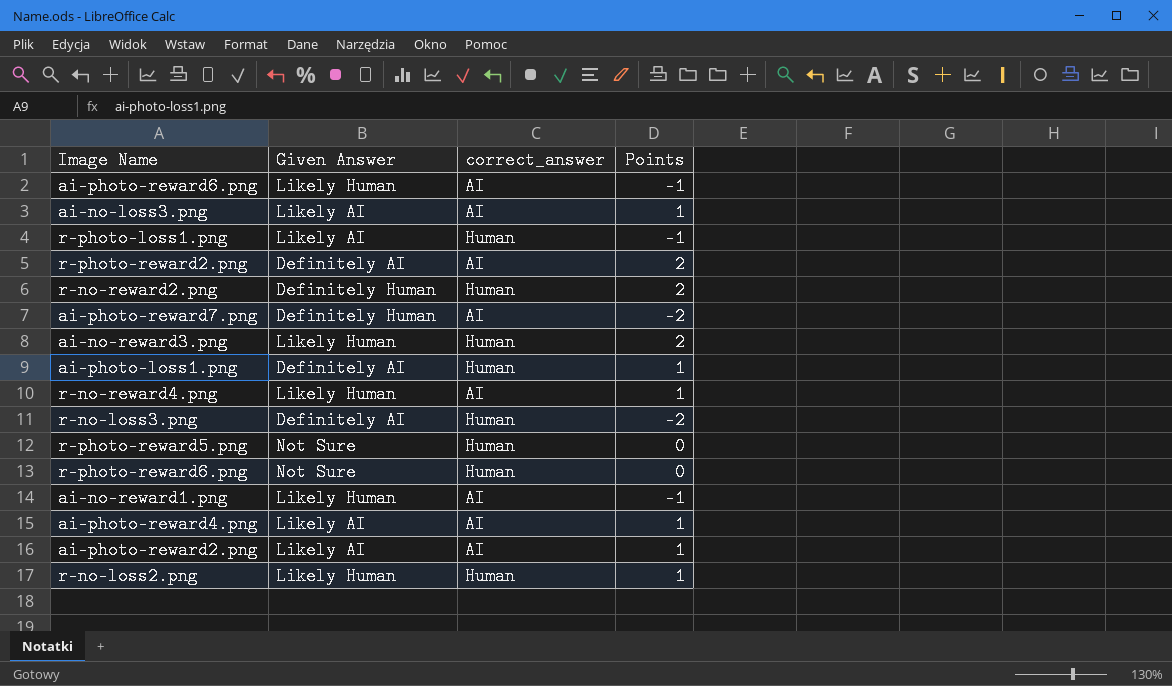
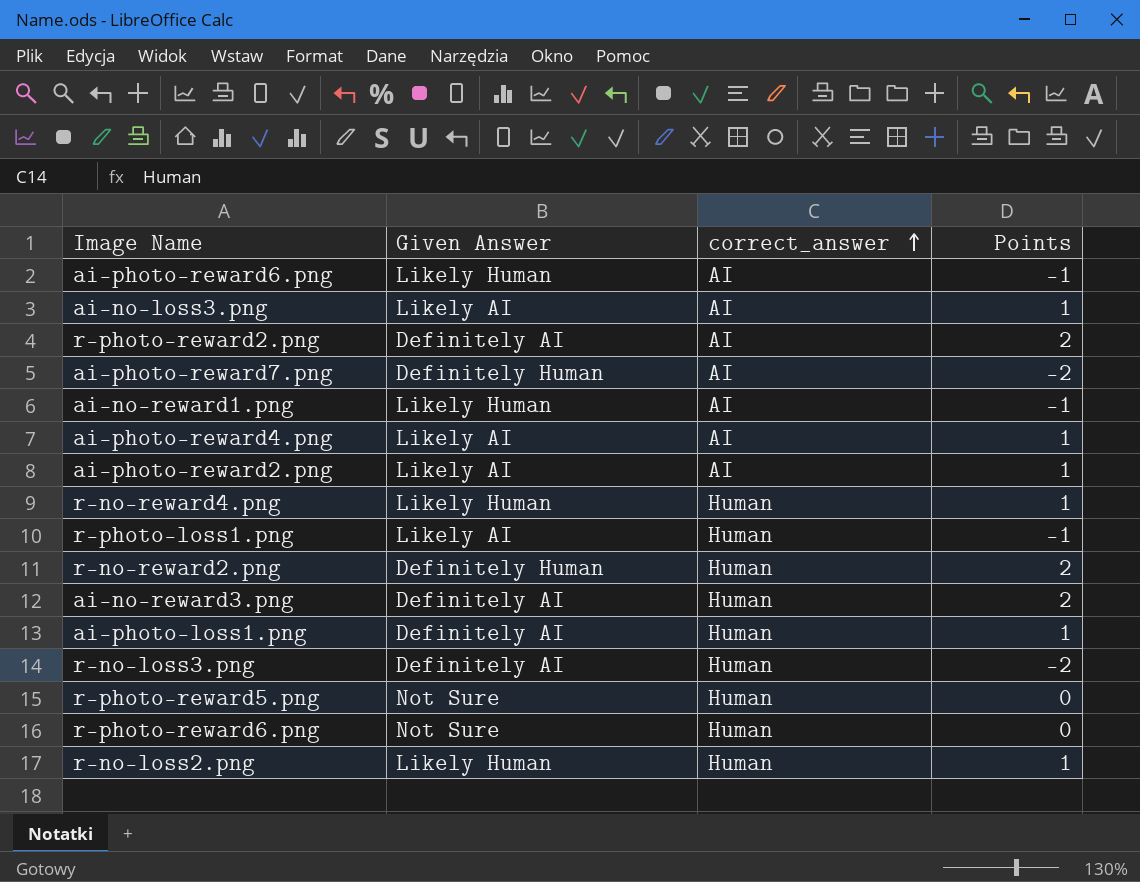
row order: none -> correct_answer ascending
r-no-reward4.png | correct_answer: AI -> Human
ai-no-reward3.png | Given Answer: Likely Human -> Definitely AI

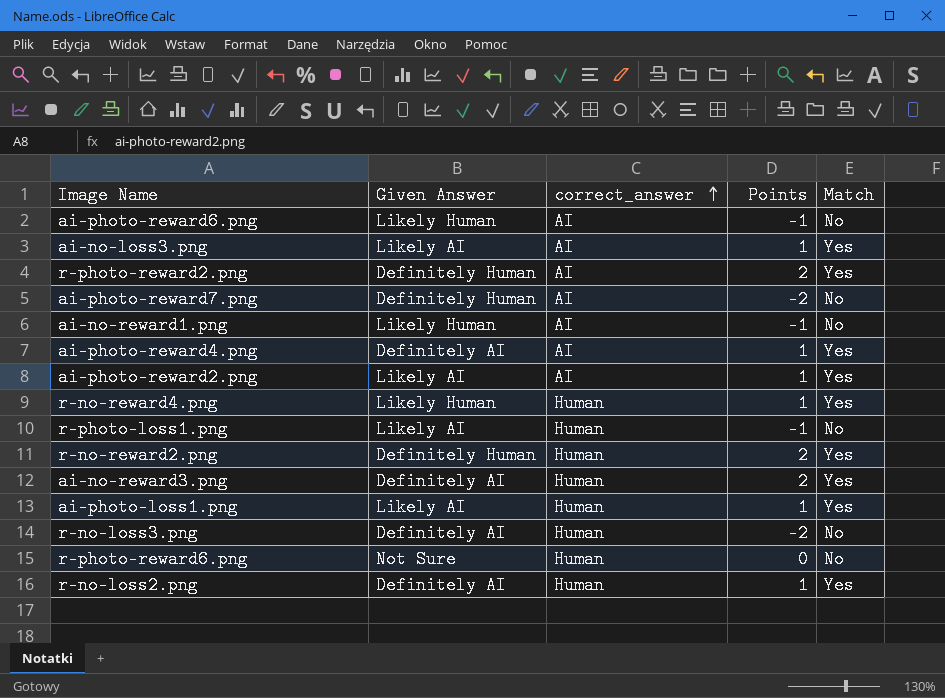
column Match | position: none -> 5
row r-photo-reward5.png: Not Sure | Human | 0 -> none
r-photo-reward2.png | Given Answer: Definitely AI -> Definitely Human
ai-photo-reward4.png | Given Answer: Likely AI -> Definitely AI
ai-photo-loss1.png | Given Answer: Definitely AI -> Likely AI
r-no-loss2.png | Given Answer: Likely Human -> Definitely AI

